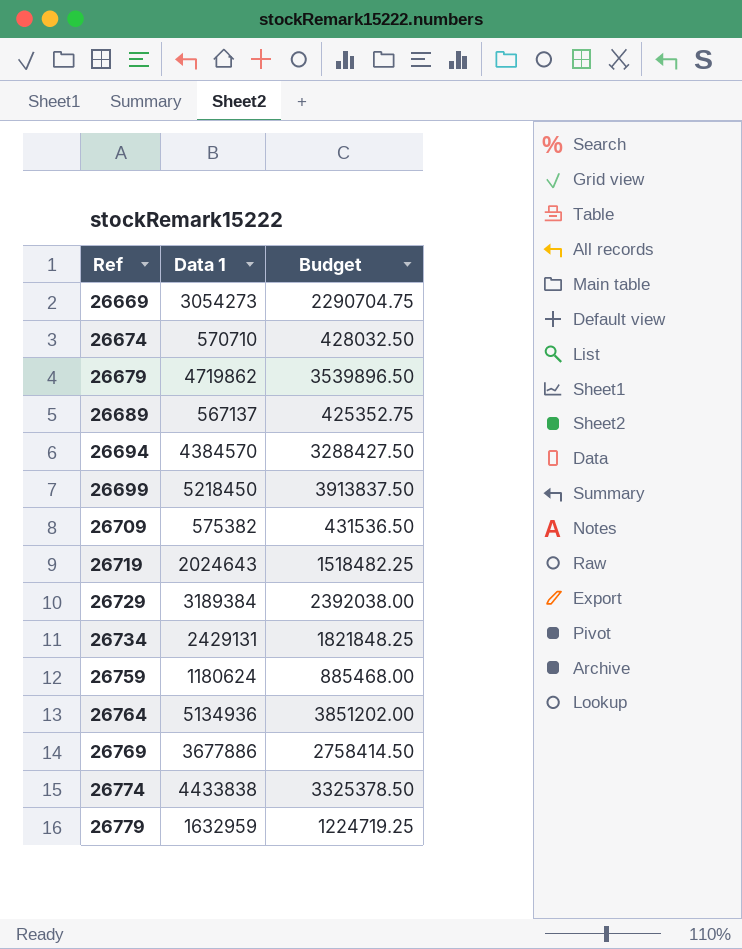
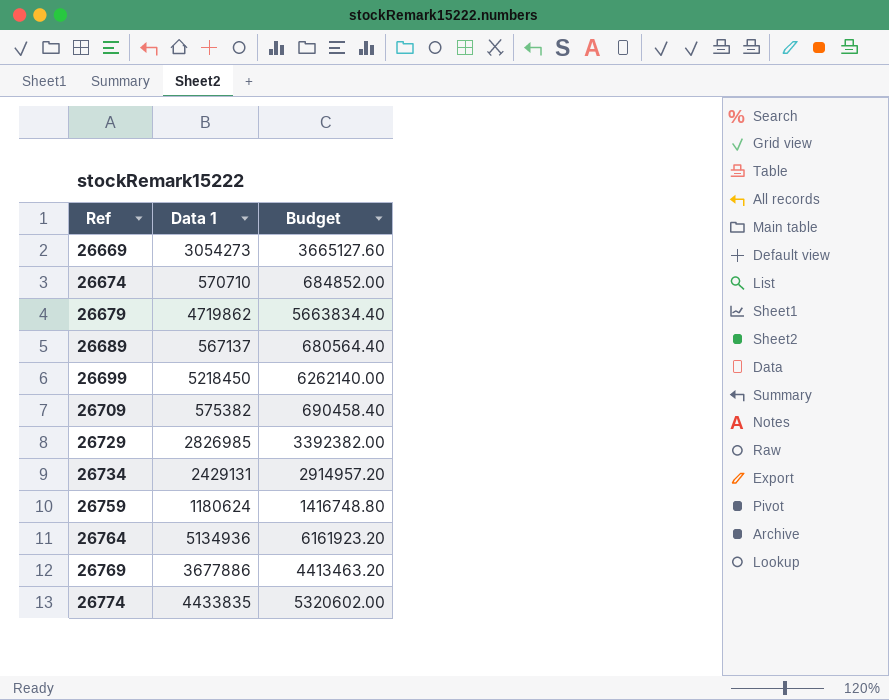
column Budget | formula: [Data 1] * 0.75 -> [Data 1] * 1.2
row 26694: 4384570 | 3288427.50 -> none
row 26719: 2024643 | 1518482.25 -> none
row 26779: 1632959 | 1224719.25 -> none
26729 | Data 1: 3189384 -> 2826985
26774 | Data 1: 4433838 -> 4433835

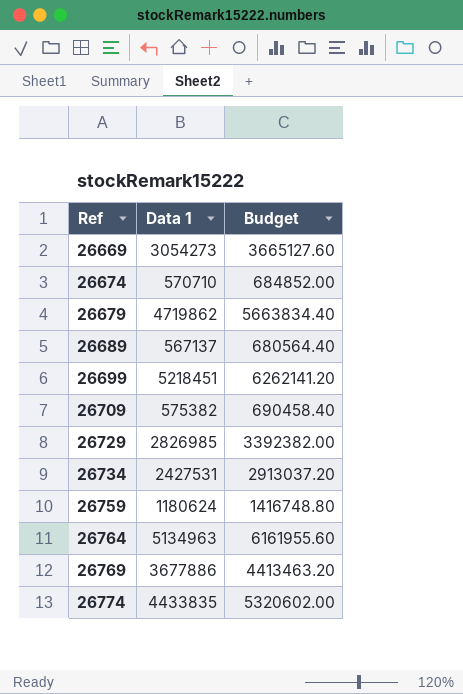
26699 | Data 1: 5218450 -> 5218451
26699 | Budget: 6262140.00 -> 6262141.20
26734 | Data 1: 2429131 -> 2427531
26734 | Budget: 2914957.20 -> 2913037.20
26764 | Data 1: 5134936 -> 5134963
26764 | Budget: 6161923.20 -> 6161955.60

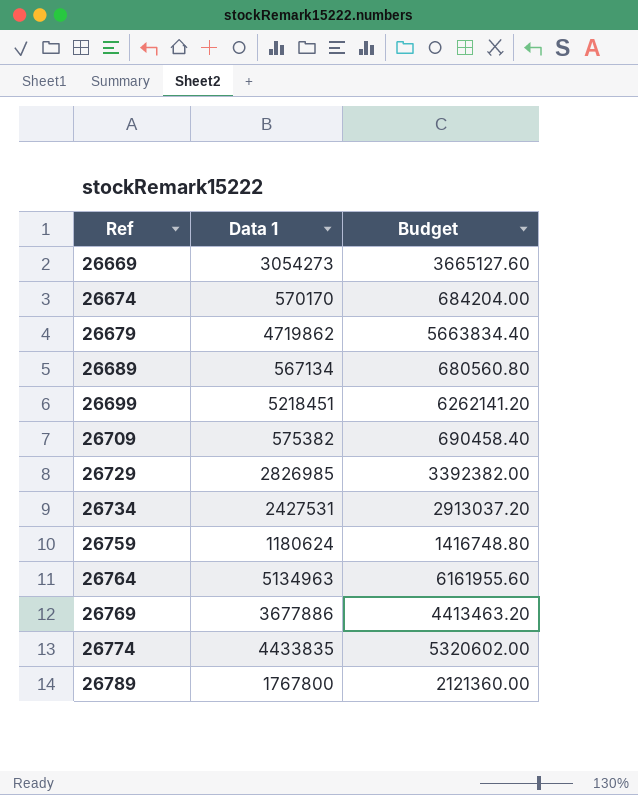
26674 | Data 1: 570710 -> 570170
26674 | Budget: 684852.00 -> 684204.00
26689 | Data 1: 567137 -> 567134
26689 | Budget: 680564.40 -> 680560.80
row 26789: none -> 1767800 | 2121360.00

